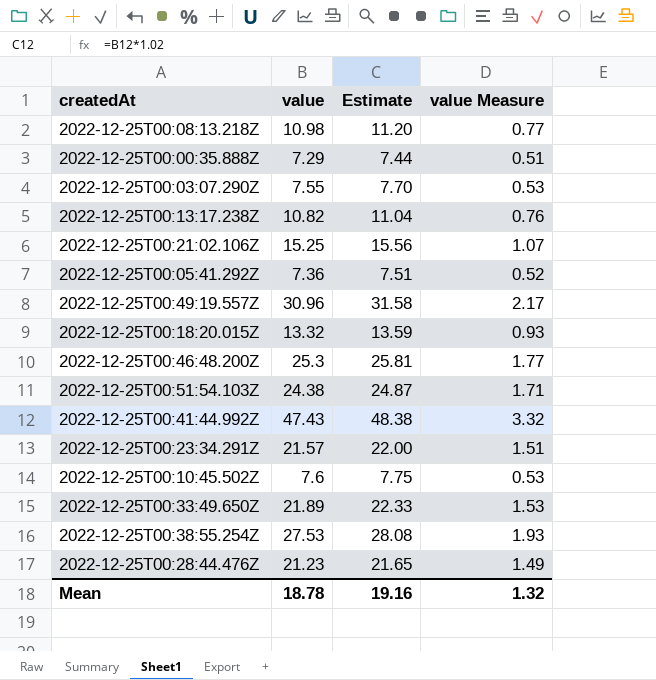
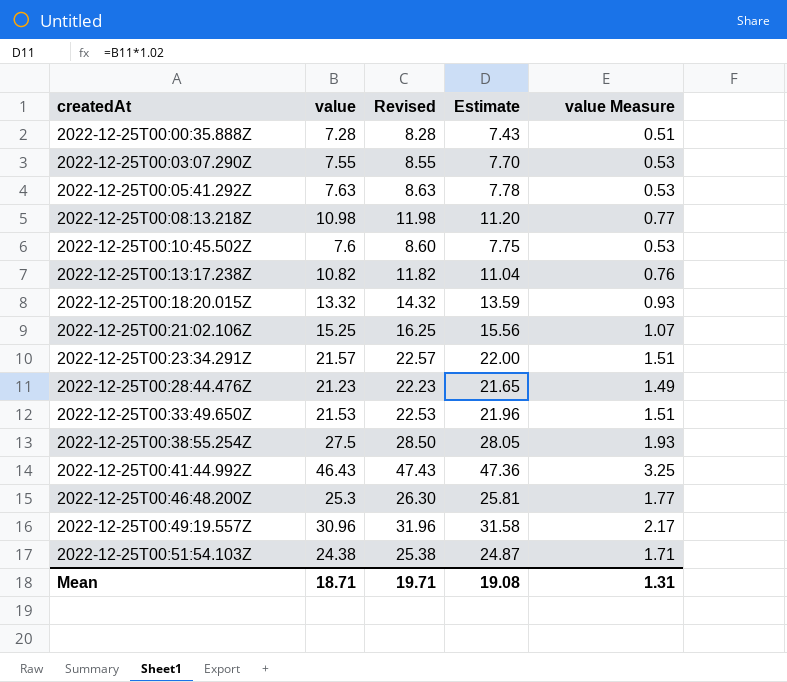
row order: none -> createdAt ascending
column Revised | formula: none -> [value] + 1
2022-12-25T00:00:35.888Z | value: 7.29 -> 7.28
2022-12-25T00:00:35.888Z | Estimate: 7.44 -> 7.43
2022-12-25T00:05:41.292Z | value: 7.36 -> 7.63
2022-12-25T00:05:41.292Z | Estimate: 7.51 -> 7.78
2022-12-25T00:05:41.292Z | value Measure: 0.52 -> 0.53
2022-12-25T00:33:49.650Z | value: 21.89 -> 21.53
2022-12-25T00:33:49.650Z | Estimate: 22.33 -> 21.96
2022-12-25T00:33:49.650Z | value Measure: 1.53 -> 1.51
2022-12-25T00:38:55.254Z | value: 27.53 -> 27.5
2022-12-25T00:38:55.254Z | Estimate: 28.08 -> 28.05
2022-12-25T00:41:44.992Z | value: 47.43 -> 46.43
2022-12-25T00:41:44.992Z | Estimate: 48.38 -> 47.36
2022-12-25T00:41:44.992Z | value Measure: 3.32 -> 3.25
Mean | value: 18.78 -> 18.71
Mean | Estimate: 19.16 -> 19.08
Mean | value Measure: 1.32 -> 1.31

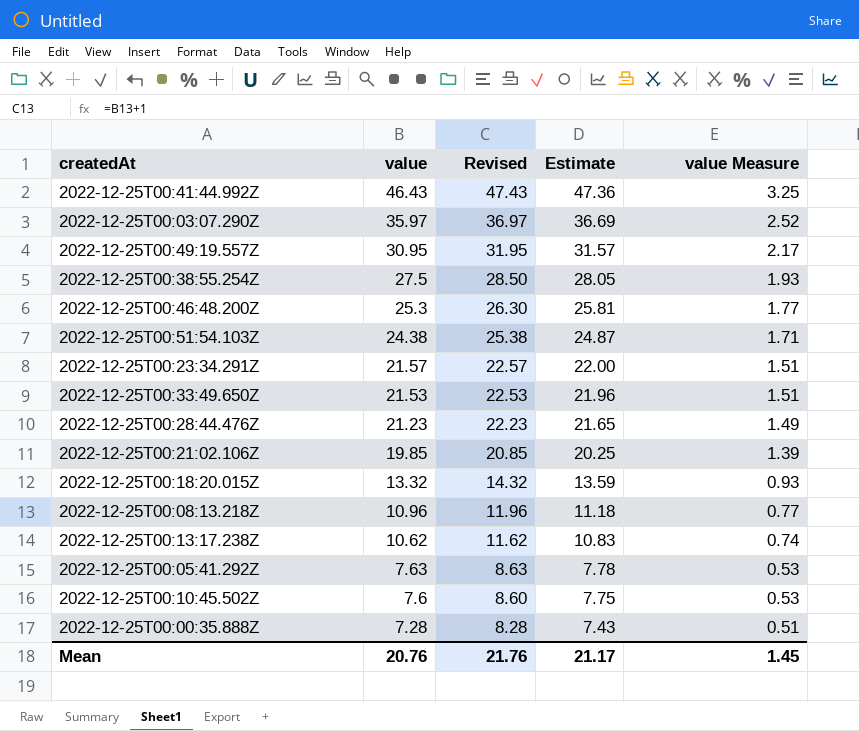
row order: createdAt ascending -> value descending
2022-12-25T00:03:07.290Z | value: 7.55 -> 35.97
2022-12-25T00:03:07.290Z | Revised: 8.55 -> 36.97
2022-12-25T00:03:07.290Z | Estimate: 7.70 -> 36.69
2022-12-25T00:03:07.290Z | value Measure: 0.53 -> 2.52
2022-12-25T00:49:19.557Z | value: 30.96 -> 30.95
2022-12-25T00:49:19.557Z | Revised: 31.96 -> 31.95
2022-12-25T00:49:19.557Z | Estimate: 31.58 -> 31.57
2022-12-25T00:21:02.106Z | value: 15.25 -> 19.85
2022-12-25T00:21:02.106Z | Revised: 16.25 -> 20.85
2022-12-25T00:21:02.106Z | Estimate: 15.56 -> 20.25
2022-12-25T00:21:02.106Z | value Measure: 1.07 -> 1.39
2022-12-25T00:08:13.218Z | value: 10.98 -> 10.96
2022-12-25T00:08:13.218Z | Revised: 11.98 -> 11.96
2022-12-25T00:08:13.218Z | Estimate: 11.20 -> 11.18
2022-12-25T00:13:17.238Z | value: 10.82 -> 10.62
2022-12-25T00:13:17.238Z | Revised: 11.82 -> 11.62
2022-12-25T00:13:17.238Z | Estimate: 11.04 -> 10.83
2022-12-25T00:13:17.238Z | value Measure: 0.76 -> 0.74
Mean | value: 18.71 -> 20.76
Mean | Revised: 19.71 -> 21.76
Mean | Estimate: 19.08 -> 21.17
Mean | value Measure: 1.31 -> 1.45

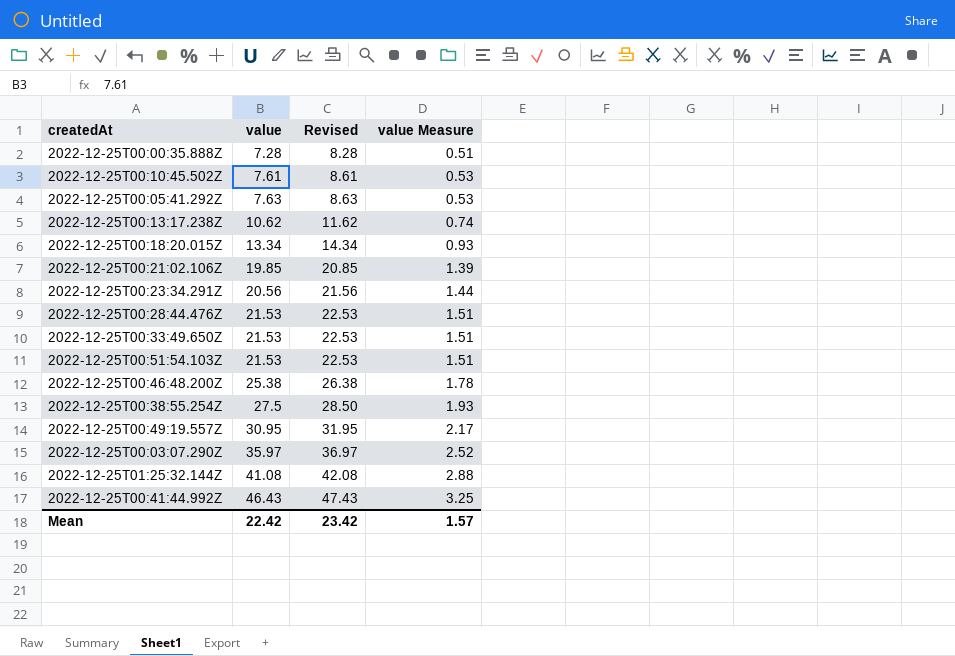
row order: value descending -> value ascending
column Estimate | formula: [value] * 1.02 -> none
row 2022-12-25T00:08:13.218Z: 10.96 | 11.96 | 11.18 | 0.77 -> none
2022-12-25T00:10:45.502Z | value: 7.6 -> 7.61
2022-12-25T00:10:45.502Z | Revised: 8.60 -> 8.61
2022-12-25T00:18:20.015Z | value: 13.32 -> 13.34
2022-12-25T00:18:20.015Z | Revised: 14.32 -> 14.34
2022-12-25T00:23:34.291Z | value: 21.57 -> 20.56
2022-12-25T00:23:34.291Z | Revised: 22.57 -> 21.56
2022-12-25T00:23:34.291Z | value Measure: 1.51 -> 1.44
2022-12-25T00:28:44.476Z | value: 21.23 -> 21.53
2022-12-25T00:28:44.476Z | Revised: 22.23 -> 22.53
2022-12-25T00:28:44.476Z | value Measure: 1.49 -> 1.51
2022-12-25T00:51:54.103Z | value: 24.38 -> 21.53
2022-12-25T00:51:54.103Z | Revised: 25.38 -> 22.53
2022-12-25T00:51:54.103Z | value Measure: 1.71 -> 1.51
2022-12-25T00:46:48.200Z | value: 25.3 -> 25.38
2022-12-25T00:46:48.200Z | Revised: 26.30 -> 26.38
2022-12-25T00:46:48.200Z | value Measure: 1.77 -> 1.78
row 2022-12-25T01:25:32.144Z: none -> 41.08 | 42.08 | 2.88
Mean | value: 20.76 -> 22.42
Mean | Revised: 21.76 -> 23.42
Mean | value Measure: 1.45 -> 1.57

